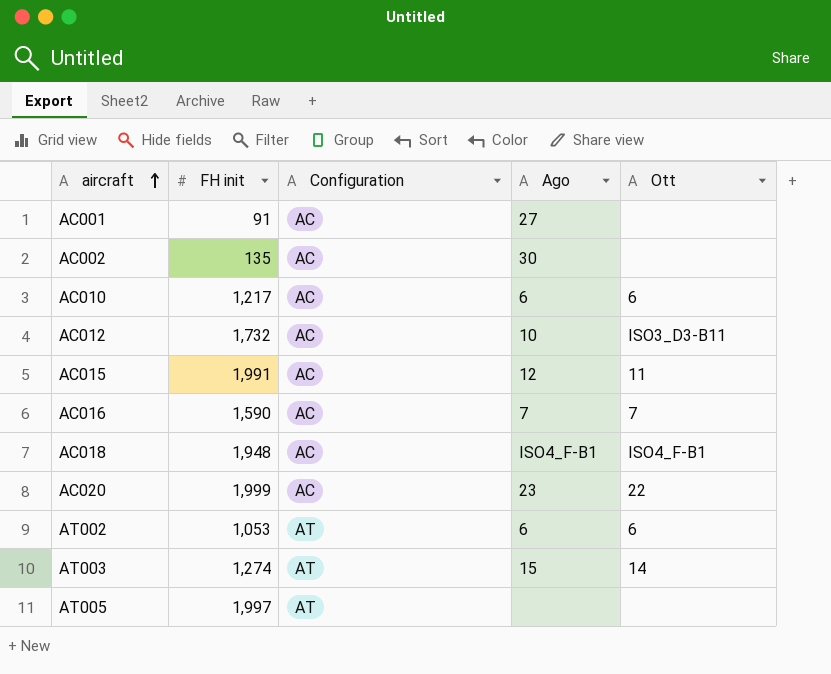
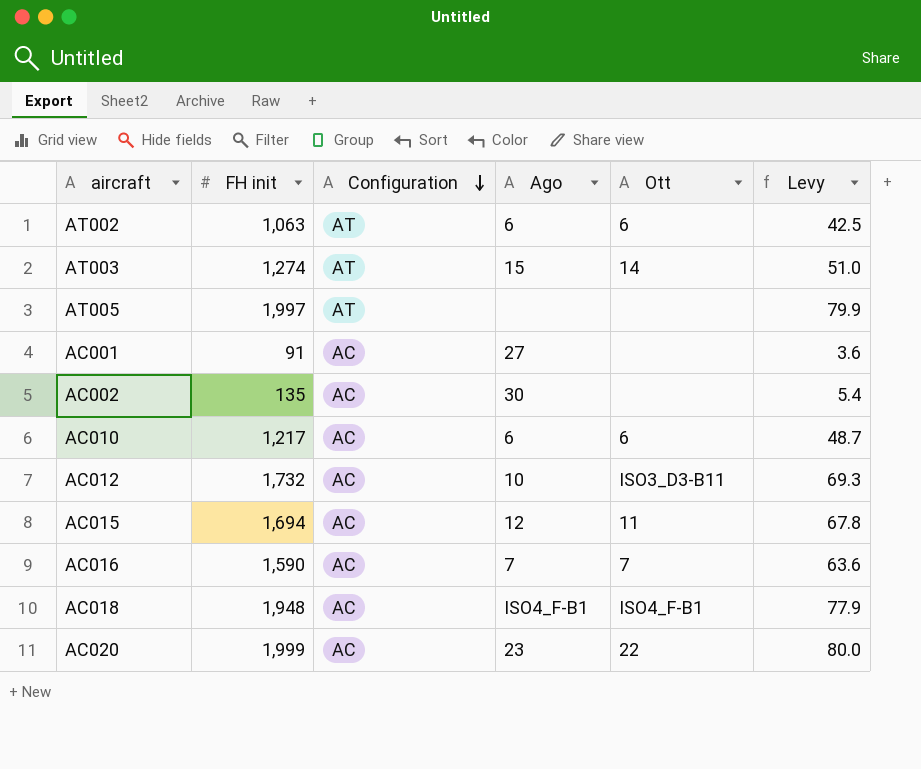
row order: aircraft ascending -> Configuration descending
column Levy | formula: none -> [FH init] * 0.04
AT002 | FH init: 1,053 -> 1,063
AC015 | FH init: 1,991 -> 1,694

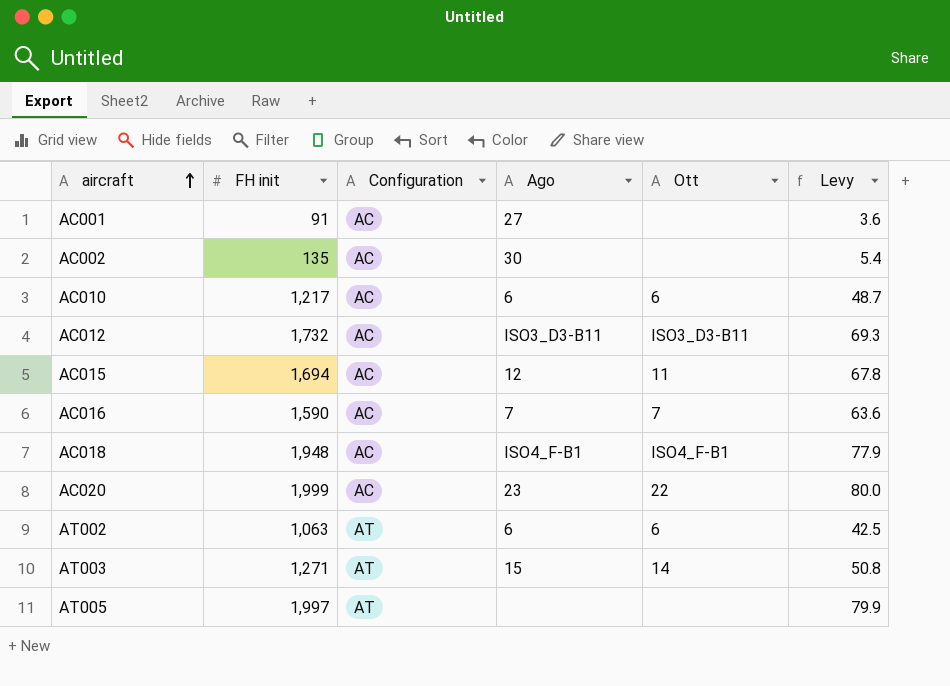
row order: Configuration descending -> aircraft ascending
AC012 | Ago: 10 -> ISO3_D3-B11
AT003 | FH init: 1,274 -> 1,271
AT003 | Levy: 51.0 -> 50.8

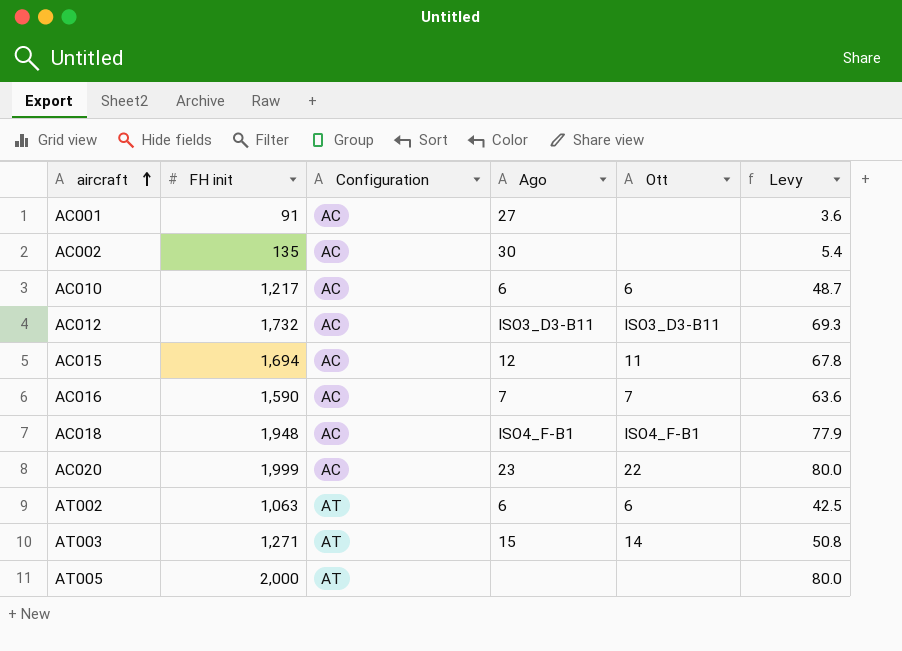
AT005 | FH init: 1,997 -> 2,000
AT005 | Levy: 79.9 -> 80.0

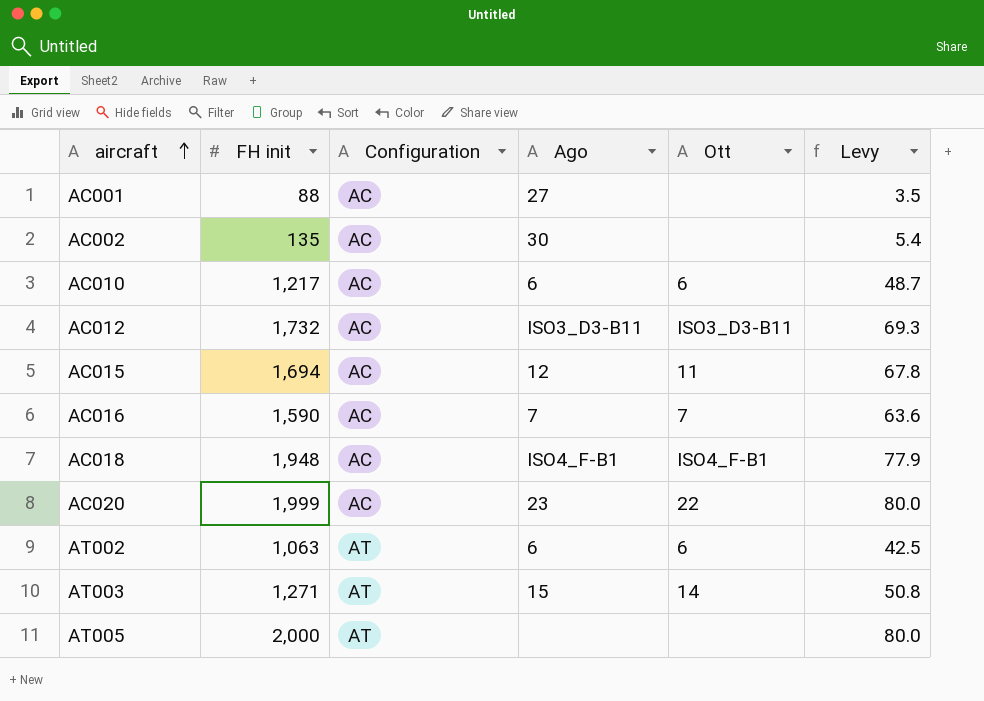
AC001 | FH init: 91 -> 88
AC001 | Levy: 3.6 -> 3.5

